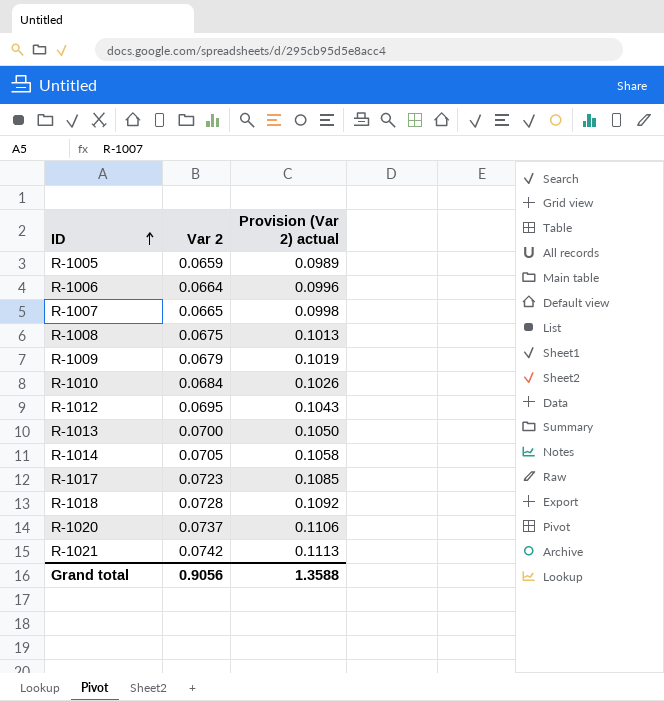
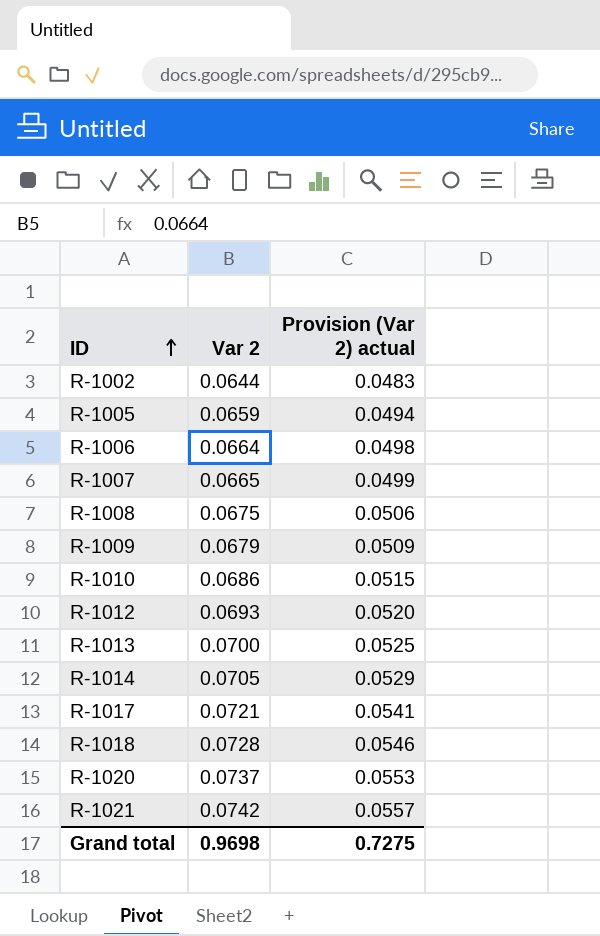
column Provision (Var 2) actual | formula: [Var 2] * 1.5 -> [Var 2] * 0.75
row R-1002: none -> 0.0644 | 0.0483
R-1010 | Var 2: 0.0684 -> 0.0686
R-1012 | Var 2: 0.0695 -> 0.0693
R-1017 | Var 2: 0.0723 -> 0.0721
Grand total | Var 2: 0.9056 -> 0.9698
Grand total | Provision (Var 2) actual: 1.3588 -> 0.7275

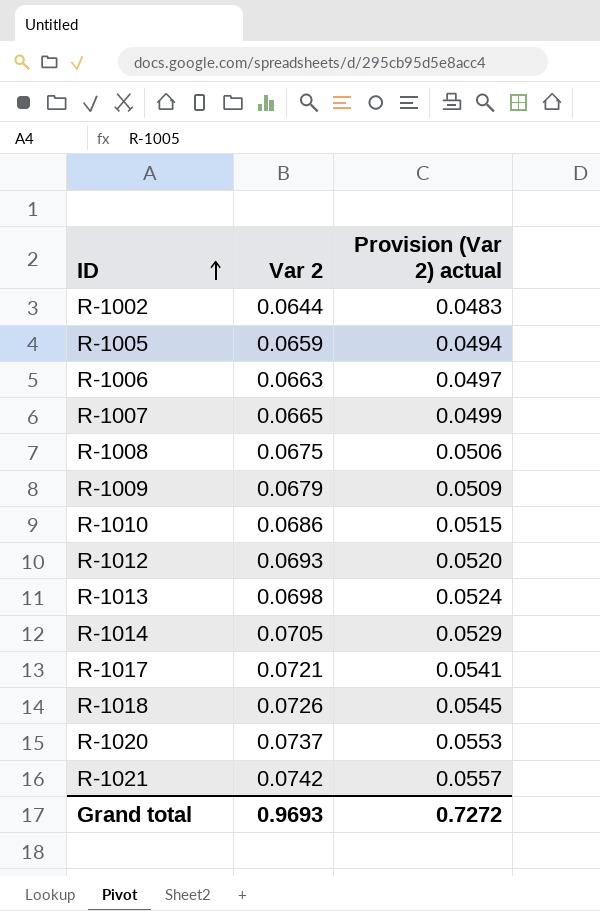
R-1006 | Var 2: 0.0664 -> 0.0663
R-1006 | Provision (Var 2) actual: 0.0498 -> 0.0497
R-1013 | Var 2: 0.0700 -> 0.0698
R-1013 | Provision (Var 2) actual: 0.0525 -> 0.0524
R-1018 | Var 2: 0.0728 -> 0.0726
R-1018 | Provision (Var 2) actual: 0.0546 -> 0.0545
Grand total | Var 2: 0.9698 -> 0.9693
Grand total | Provision (Var 2) actual: 0.7275 -> 0.7272

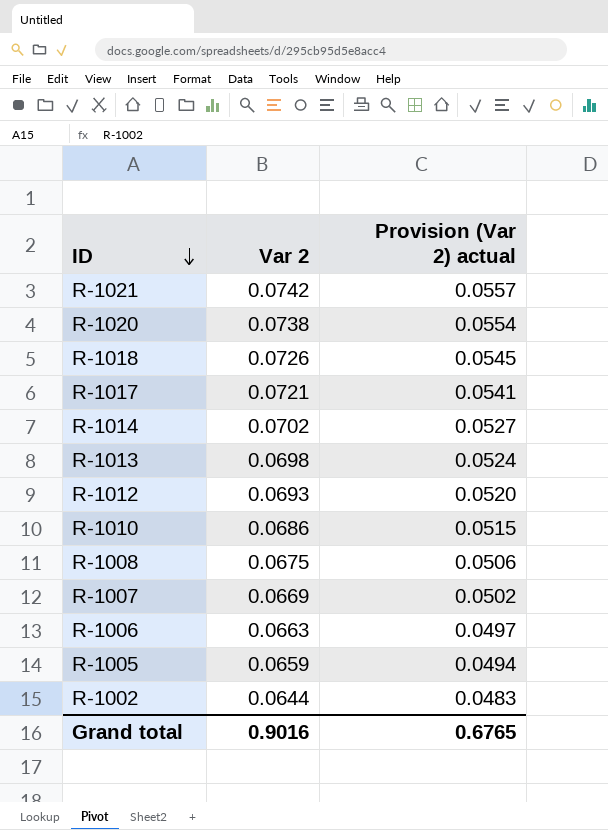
row order: ID ascending -> ID descending
row R-1009: 0.0679 | 0.0509 -> none
R-1020 | Var 2: 0.0737 -> 0.0738
R-1020 | Provision (Var 2) actual: 0.0553 -> 0.0554
R-1014 | Var 2: 0.0705 -> 0.0702
R-1014 | Provision (Var 2) actual: 0.0529 -> 0.0527
R-1007 | Var 2: 0.0665 -> 0.0669
R-1007 | Provision (Var 2) actual: 0.0499 -> 0.0502
Grand total | Var 2: 0.9693 -> 0.9016
Grand total | Provision (Var 2) actual: 0.7272 -> 0.6765

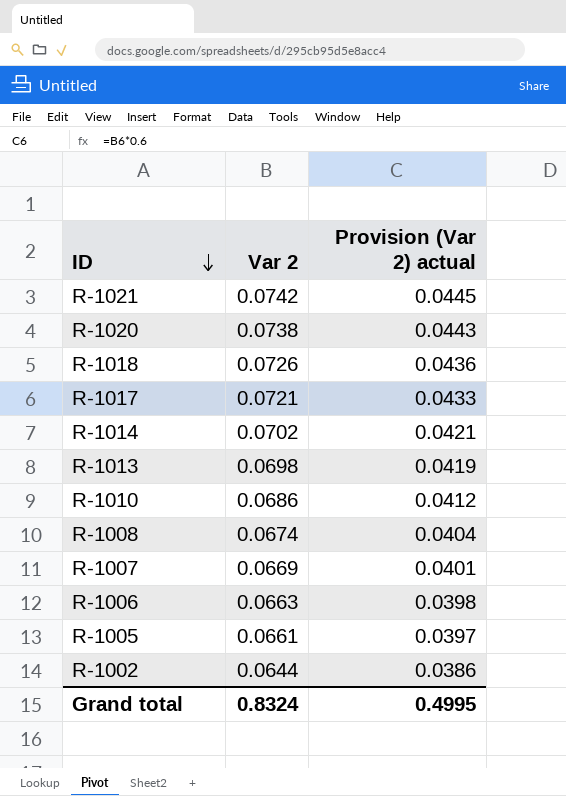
column Provision (Var 2) actual | formula: [Var 2] * 0.75 -> [Var 2] * 0.6
row R-1012: 0.0693 | 0.0520 -> none
R-1008 | Var 2: 0.0675 -> 0.0674
R-1005 | Var 2: 0.0659 -> 0.0661
Grand total | Var 2: 0.9016 -> 0.8324
Grand total | Provision (Var 2) actual: 0.6765 -> 0.4995

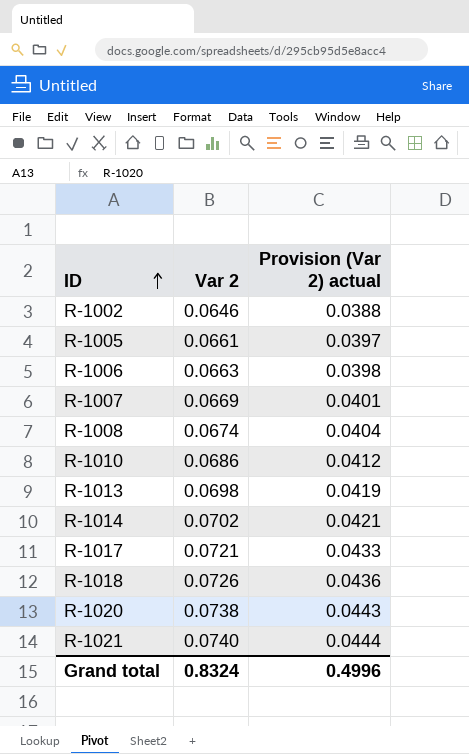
row order: ID descending -> ID ascending
R-1002 | Var 2: 0.0644 -> 0.0646
R-1002 | Provision (Var 2) actual: 0.0386 -> 0.0388
R-1021 | Var 2: 0.0742 -> 0.0740
R-1021 | Provision (Var 2) actual: 0.0445 -> 0.0444
Grand total | Provision (Var 2) actual: 0.4995 -> 0.4996

